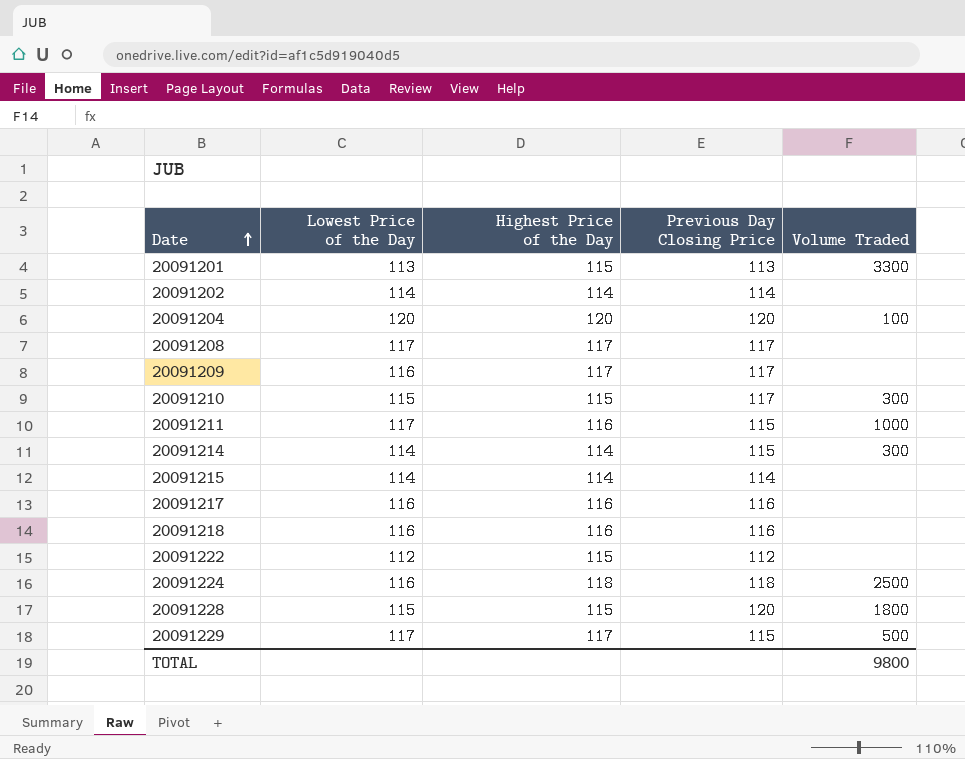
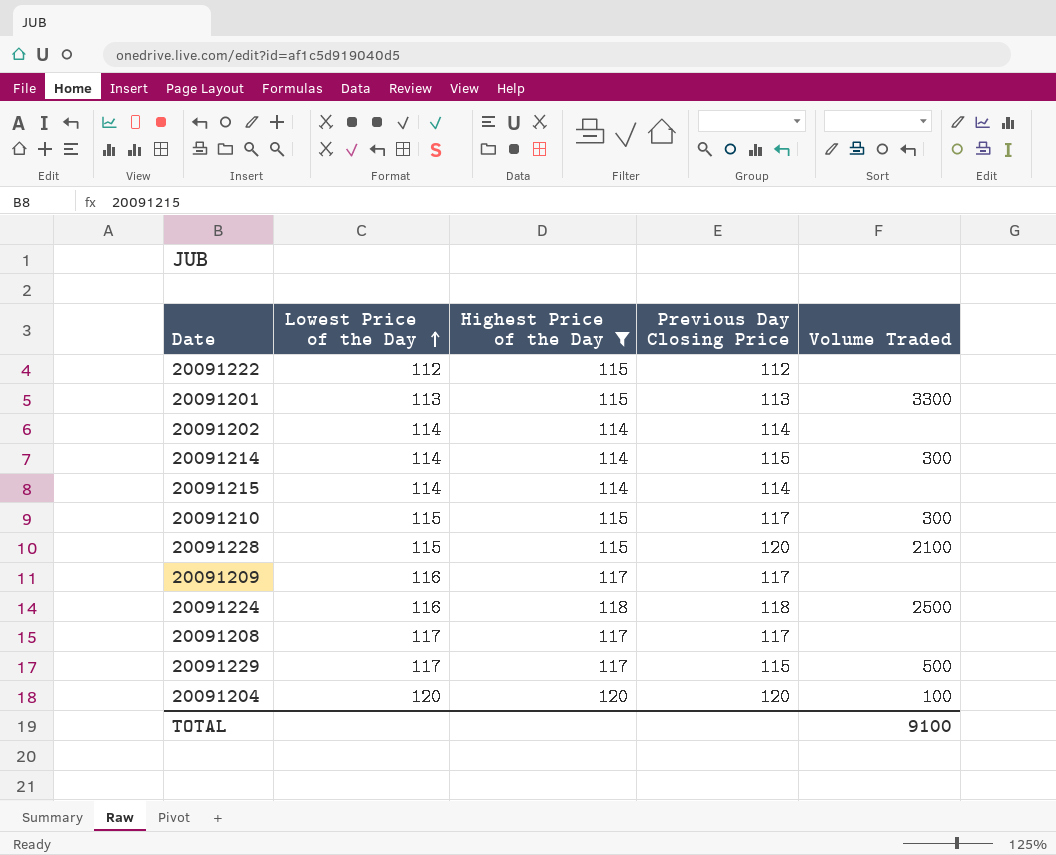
filter: none -> Highest Price of the Day != 116
row order: Date ascending -> Lowest Price of the Day ascending
20091228 | Volume Traded: 1800 -> 2100
TOTAL | Volume Traded: 9800 -> 9100

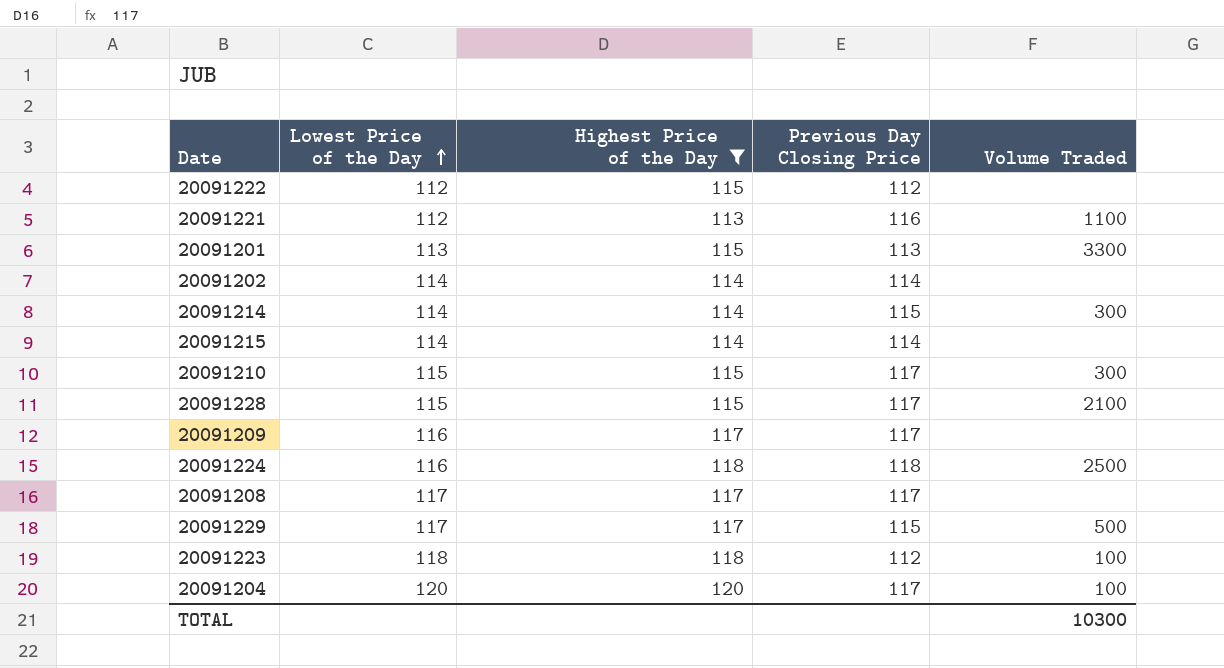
row 20091221: none -> 112 | 113 | 116 | 1100
20091228 | Previous Day Closing Price: 120 -> 117
row 20091223: none -> 118 | 118 | 112 | 100
20091204 | Previous Day Closing Price: 120 -> 117
TOTAL | Volume Traded: 9100 -> 10300

